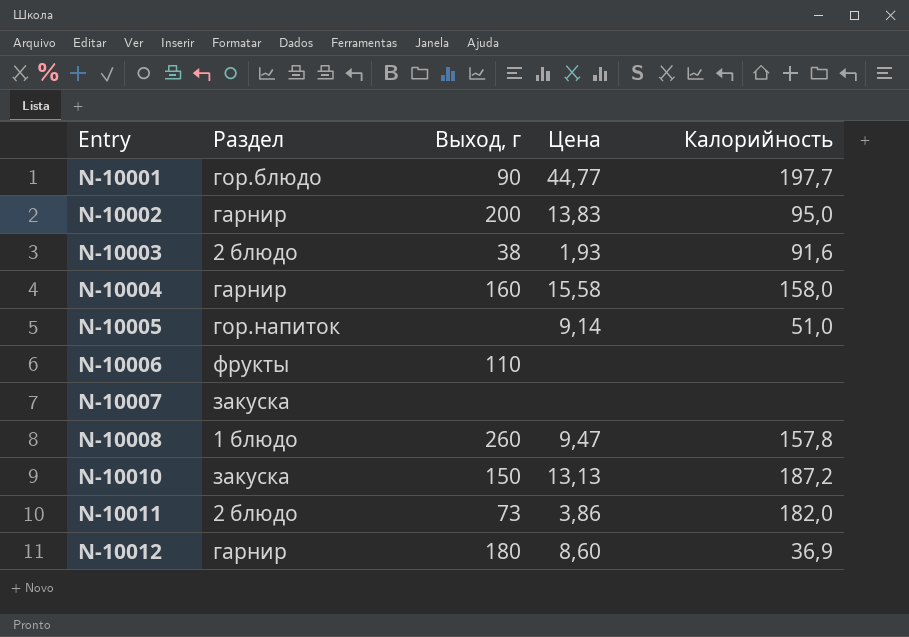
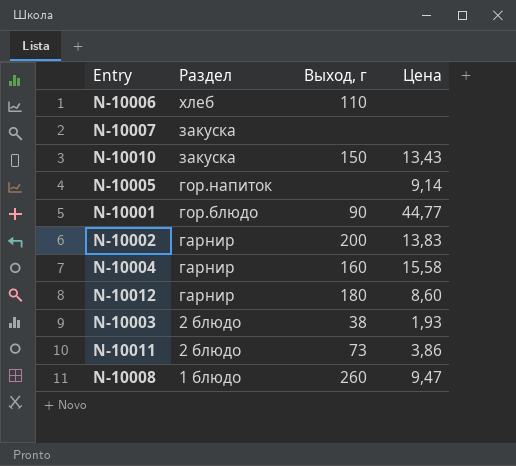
row order: Entry ascending -> Раздел descending
column Калорийность | position: 5 -> none
N-10006 | Раздел: фрукты -> хлеб
N-10010 | Цена: 13,13 -> 13,43

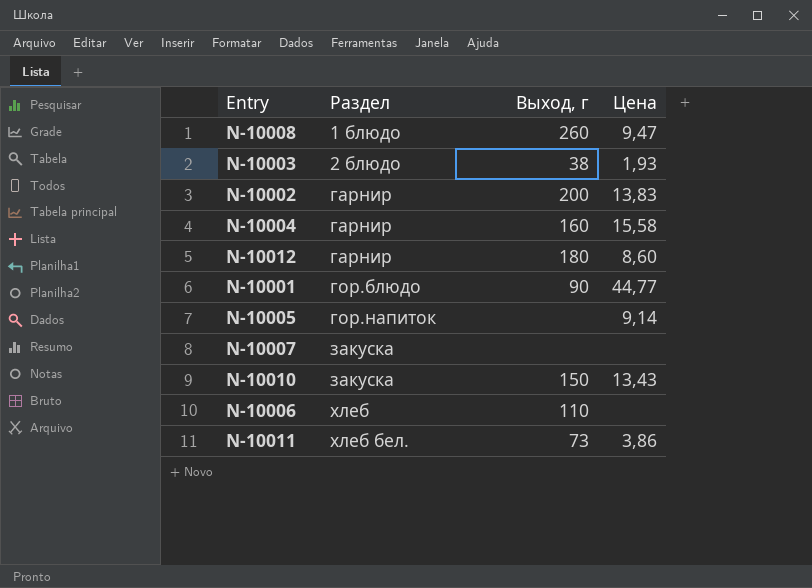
row order: Раздел descending -> Раздел ascending
N-10011 | Раздел: 2 блюдо -> хлеб бел.

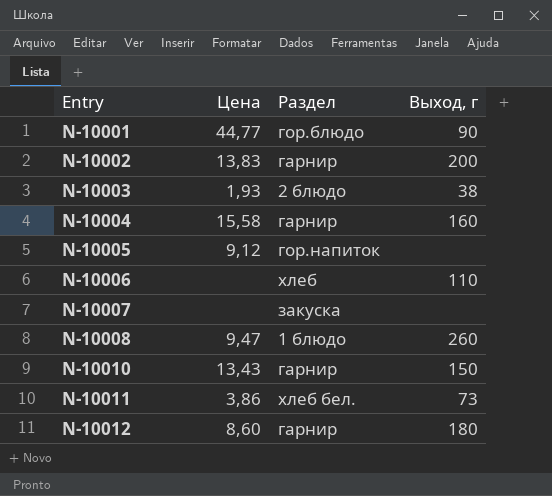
row order: Раздел ascending -> Entry ascending
column Цена | position: 4 -> 2
N-10005 | Цена: 9,14 -> 9,12
N-10010 | Раздел: закуска -> гарнир

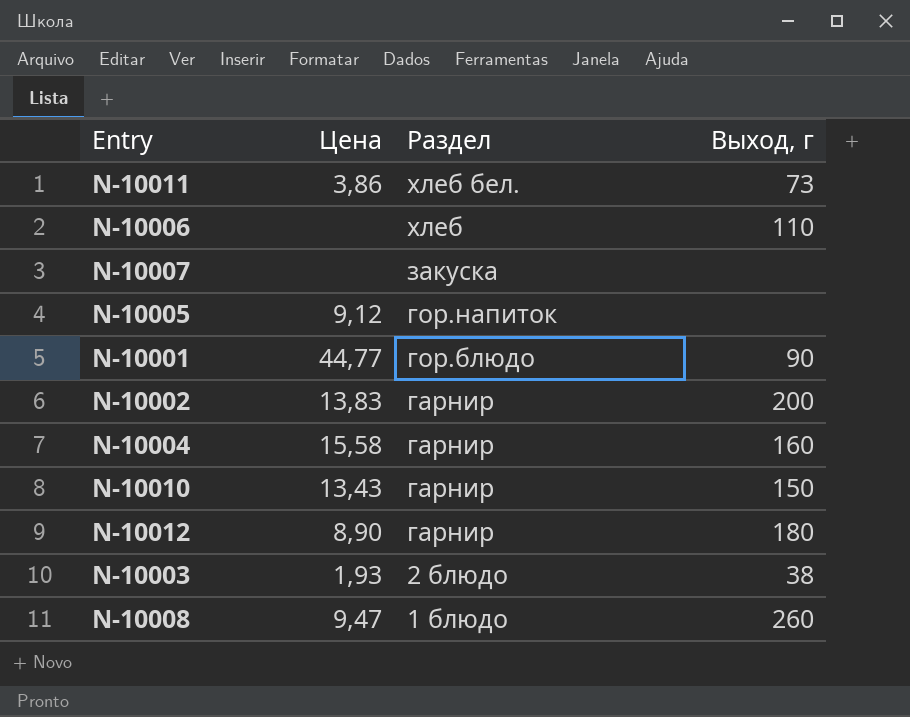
row order: Entry ascending -> Раздел descending
N-10012 | Цена: 8,60 -> 8,90

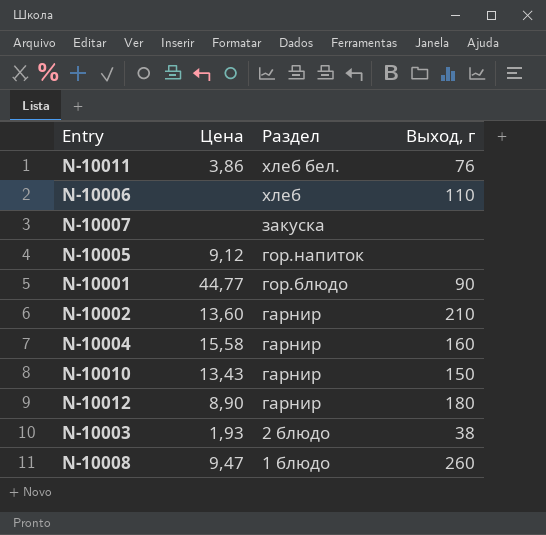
N-10011 | Выход, г: 73 -> 76
N-10002 | Цена: 13,83 -> 13,60
N-10002 | Выход, г: 200 -> 210

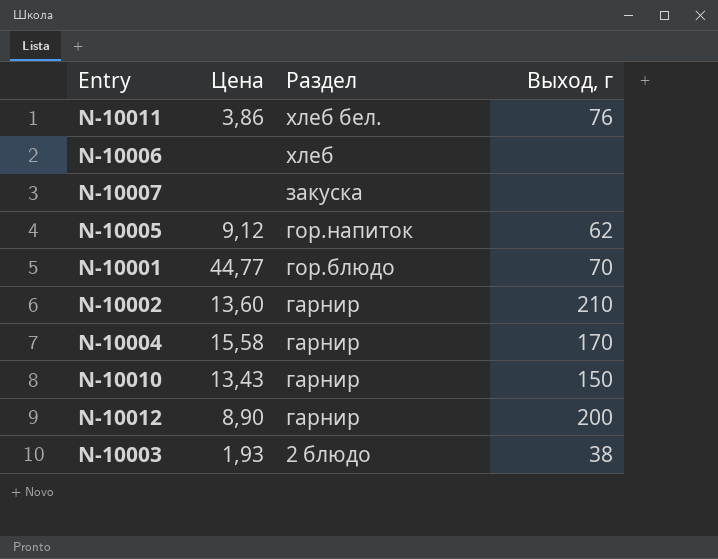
row N-10008: 9,47 | 1 блюдо | 260 -> none
N-10006 | Выход, г: 110 -> none
N-10005 | Выход, г: none -> 62
N-10001 | Выход, г: 90 -> 70
N-10004 | Выход, г: 160 -> 170
N-10012 | Выход, г: 180 -> 200

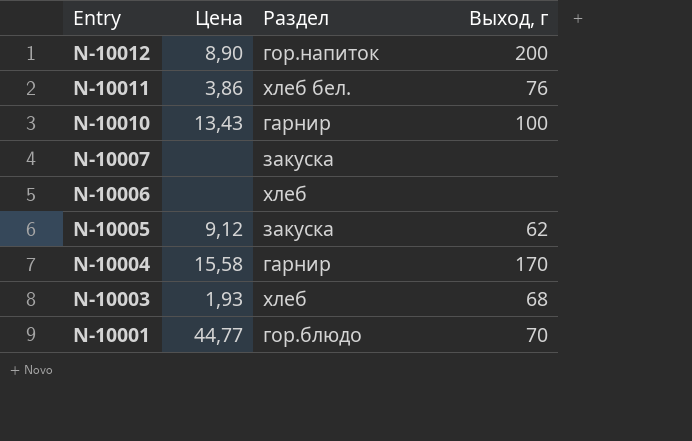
row order: Раздел descending -> Entry descending
row N-10002: 13,60 | гарнир | 210 -> none
N-10012 | Раздел: гарнир -> гор.напиток
N-10010 | Выход, г: 150 -> 100
N-10005 | Раздел: гор.напиток -> закуска
N-10003 | Раздел: 2 блюдо -> хлеб
N-10003 | Выход, г: 38 -> 68

